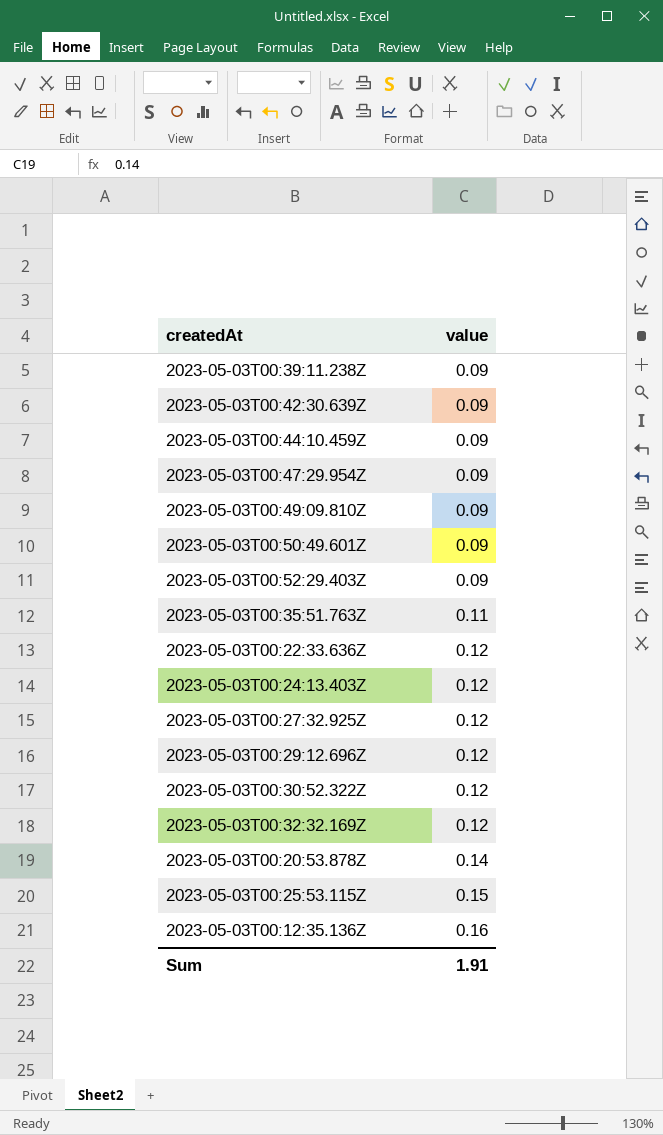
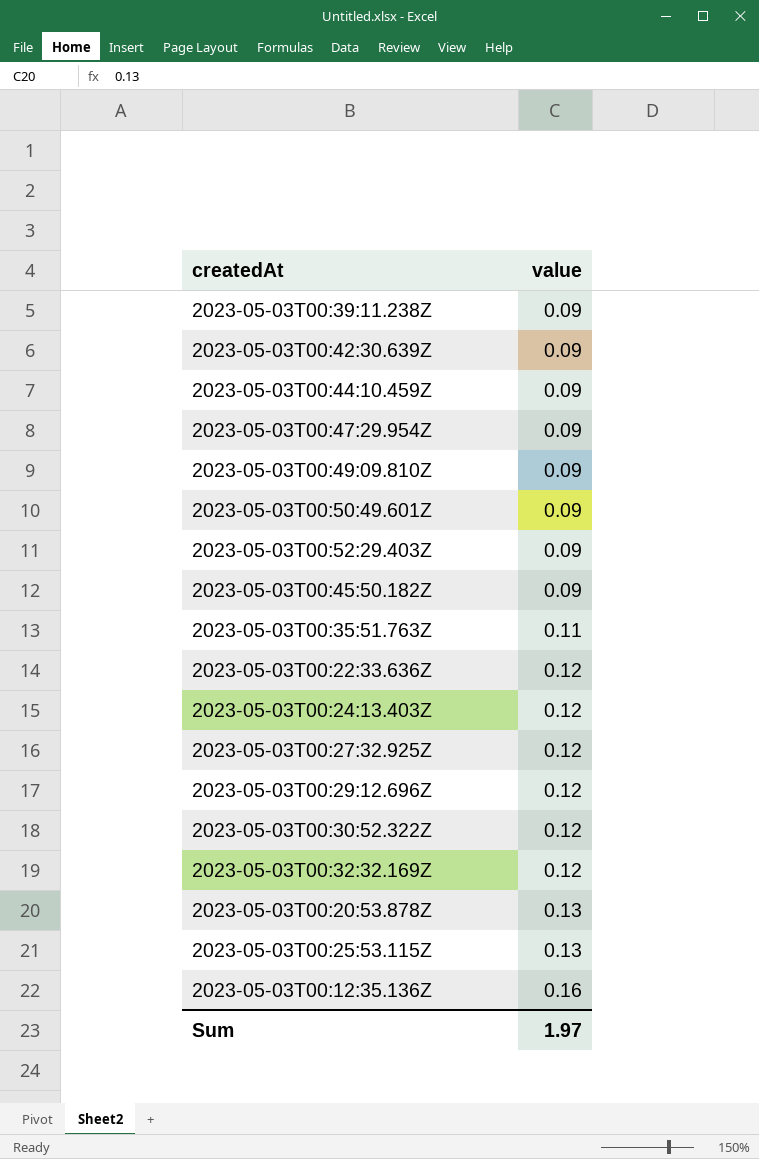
row 2023-05-03T00:45:50.182Z: none -> 0.09
2023-05-03T00:20:53.878Z | value: 0.14 -> 0.13
2023-05-03T00:25:53.115Z | value: 0.15 -> 0.13
Sum | value: 1.91 -> 1.97

